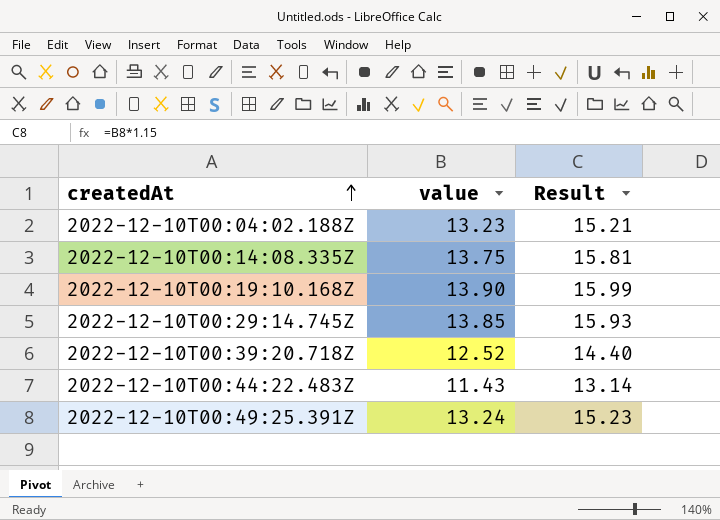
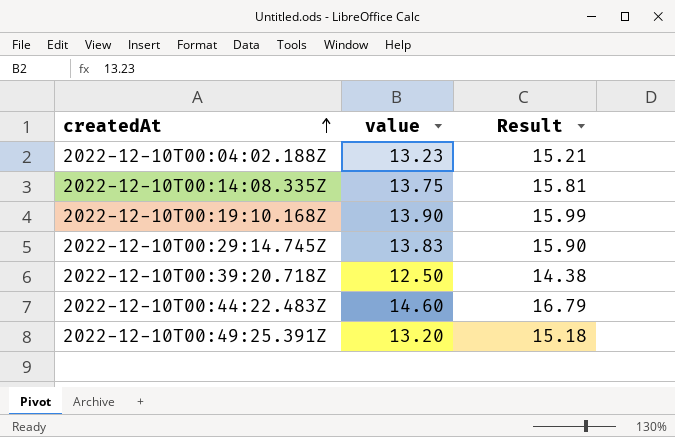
2022-12-10T00:29:14.745Z | value: 13.85 -> 13.83
2022-12-10T00:29:14.745Z | Result: 15.93 -> 15.90
2022-12-10T00:39:20.718Z | value: 12.52 -> 12.50
2022-12-10T00:39:20.718Z | Result: 14.40 -> 14.38
2022-12-10T00:44:22.483Z | value: 11.43 -> 14.60
2022-12-10T00:44:22.483Z | Result: 13.14 -> 16.79
2022-12-10T00:49:25.391Z | value: 13.24 -> 13.20
2022-12-10T00:49:25.391Z | Result: 15.23 -> 15.18

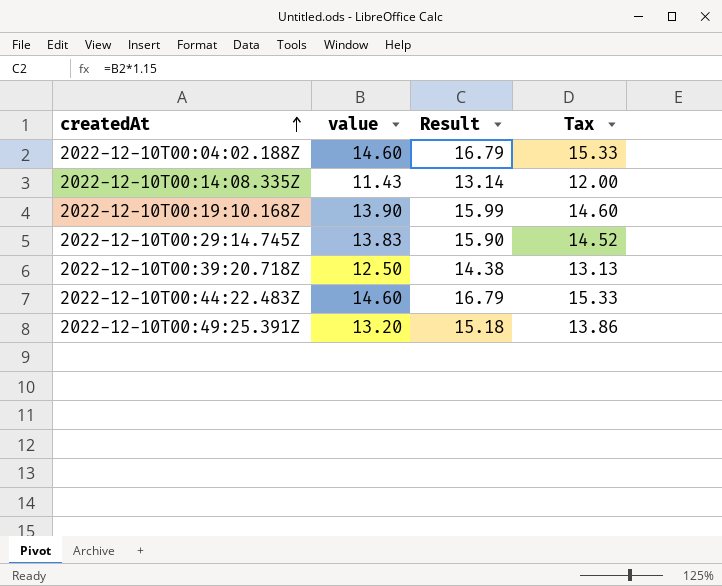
column Tax | formula: none -> [value] * 1.05
2022-12-10T00:04:02.188Z | value: 13.23 -> 14.60
2022-12-10T00:04:02.188Z | Result: 15.21 -> 16.79
2022-12-10T00:14:08.335Z | value: 13.75 -> 11.43
2022-12-10T00:14:08.335Z | Result: 15.81 -> 13.14

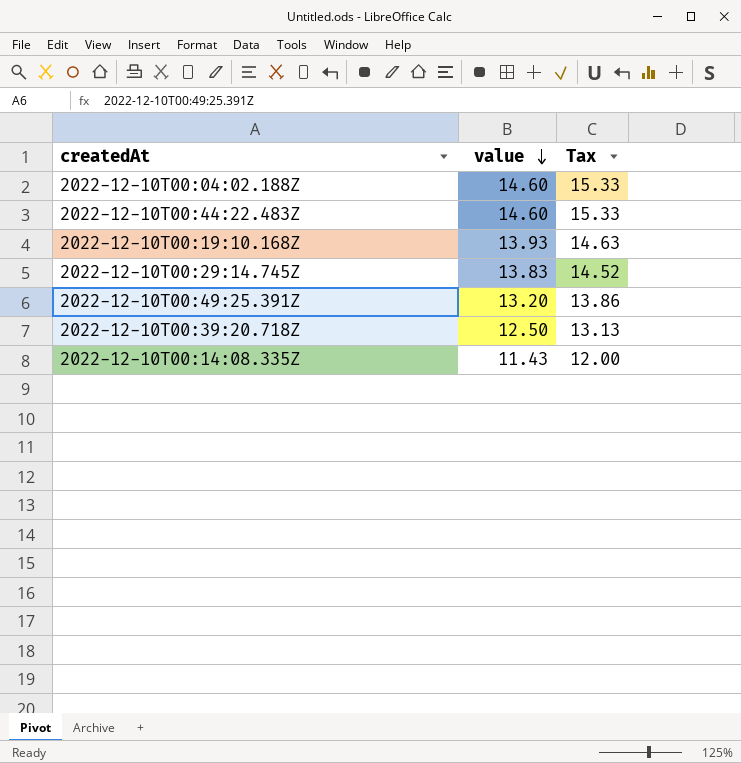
row order: createdAt ascending -> value descending
column Result | formula: [value] * 1.15 -> none
2022-12-10T00:19:10.168Z | value: 13.90 -> 13.93
2022-12-10T00:19:10.168Z | Tax: 14.60 -> 14.63

